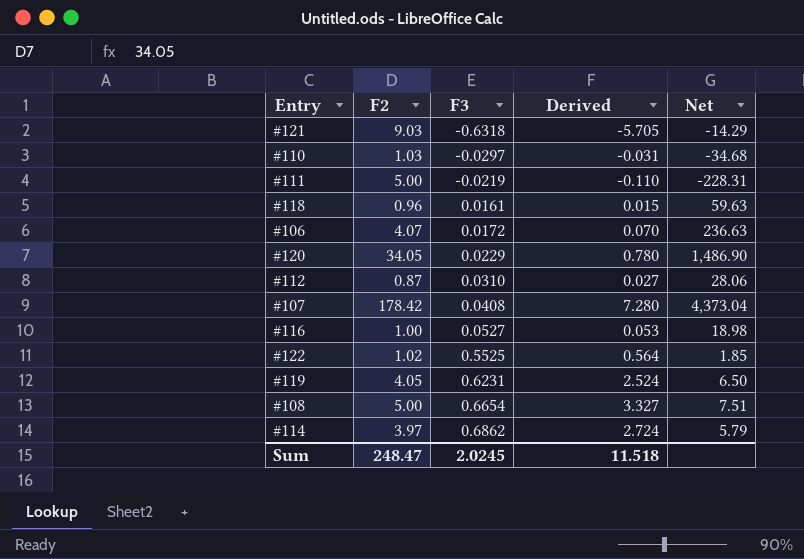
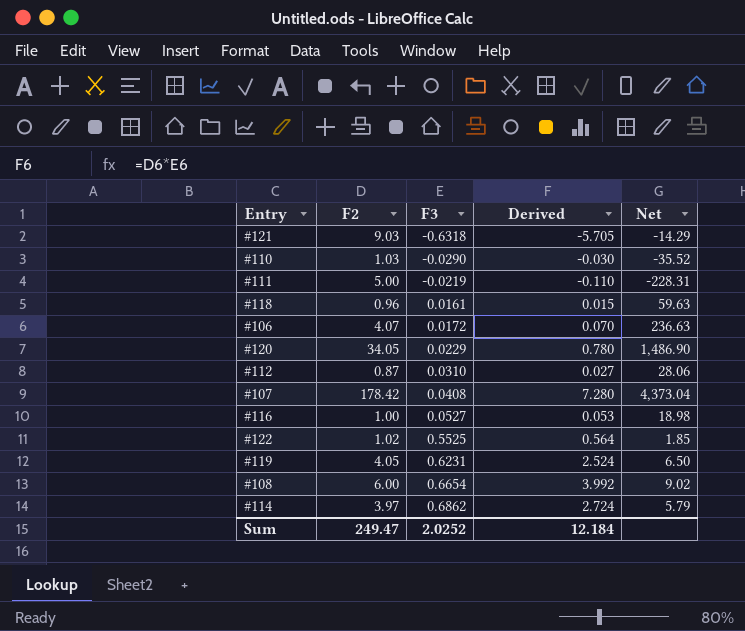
#110 | F3: -0.0297 -> -0.0290
#110 | Derived: -0.031 -> -0.030
#110 | Net: -34.68 -> -35.52
#108 | F2: 5.00 -> 6.00
#108 | Derived: 3.327 -> 3.992
#108 | Net: 7.51 -> 9.02
Sum | F2: 248.47 -> 249.47
Sum | F3: 2.0245 -> 2.0252
Sum | Derived: 11.518 -> 12.184

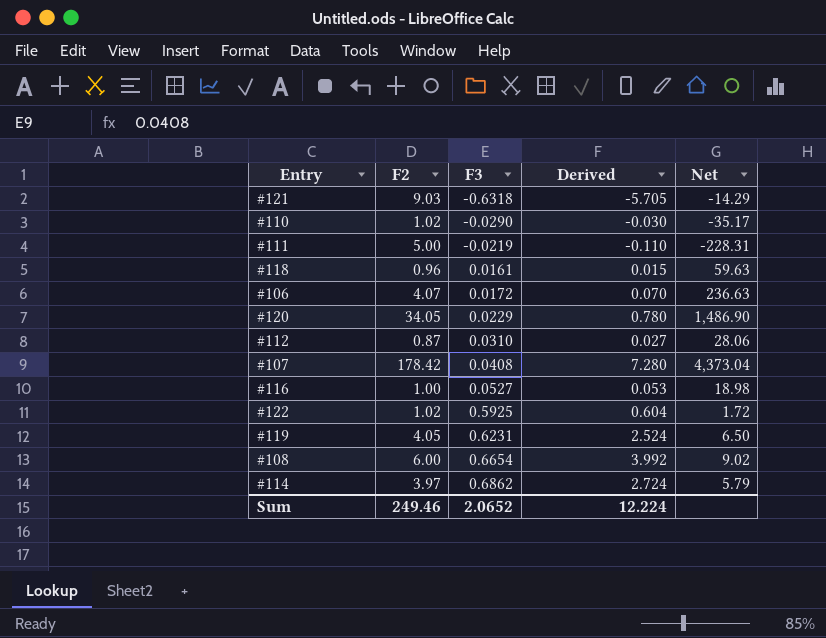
#110 | F2: 1.03 -> 1.02
#110 | Net: -35.52 -> -35.17
#122 | F3: 0.5525 -> 0.5925
#122 | Derived: 0.564 -> 0.604
#122 | Net: 1.85 -> 1.72
Sum | F2: 249.47 -> 249.46
Sum | F3: 2.0252 -> 2.0652
Sum | Derived: 12.184 -> 12.224

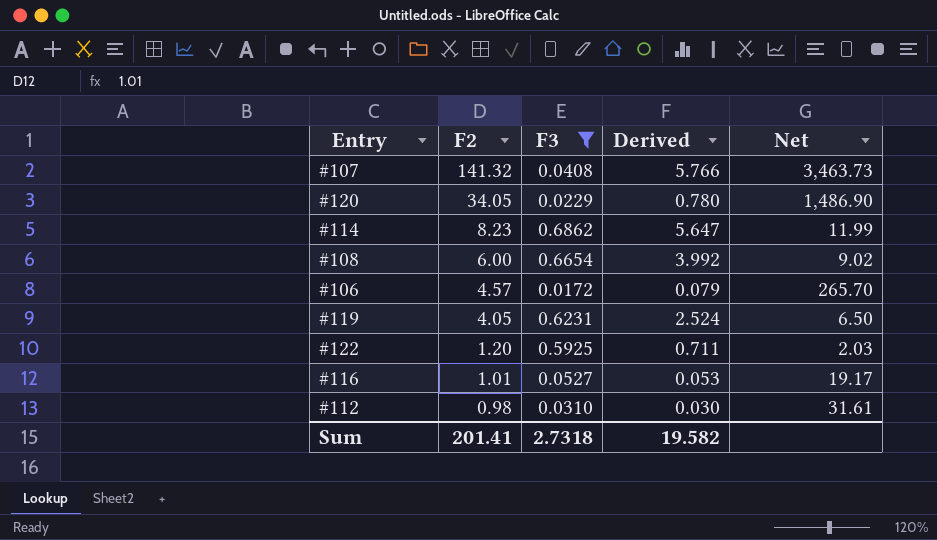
filter: none -> F3 >= 0.0172
row order: F3 ascending -> F2 descending
#107 | F2: 178.42 -> 141.32
#107 | Derived: 7.280 -> 5.766
#107 | Net: 4,373.04 -> 3,463.73
#114 | F2: 3.97 -> 8.23
#114 | Derived: 2.724 -> 5.647
#114 | Net: 5.79 -> 11.99
#106 | F2: 4.07 -> 4.57
#106 | Derived: 0.070 -> 0.079
#106 | Net: 236.63 -> 265.70
#122 | F2: 1.02 -> 1.20
#122 | Derived: 0.604 -> 0.711
#122 | Net: 1.72 -> 2.03
#116 | F2: 1.00 -> 1.01
#116 | Net: 18.98 -> 19.17
#112 | F2: 0.87 -> 0.98
#112 | Derived: 0.027 -> 0.030
#112 | Net: 28.06 -> 31.61
Sum | F2: 249.46 -> 201.41
Sum | F3: 2.0652 -> 2.7318
Sum | Derived: 12.224 -> 19.582

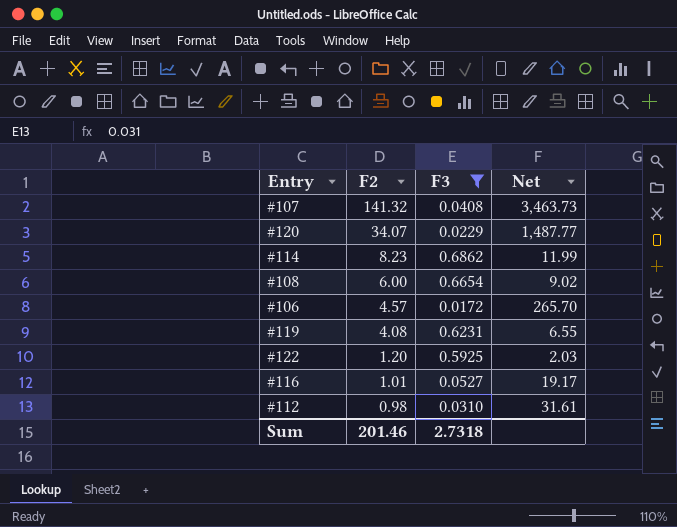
column Derived | formula: [F2] * [F3] -> none
#120 | F2: 34.05 -> 34.07
#120 | Net: 1,486.90 -> 1,487.77
#119 | F2: 4.05 -> 4.08
#119 | Net: 6.50 -> 6.55
Sum | F2: 201.41 -> 201.46

